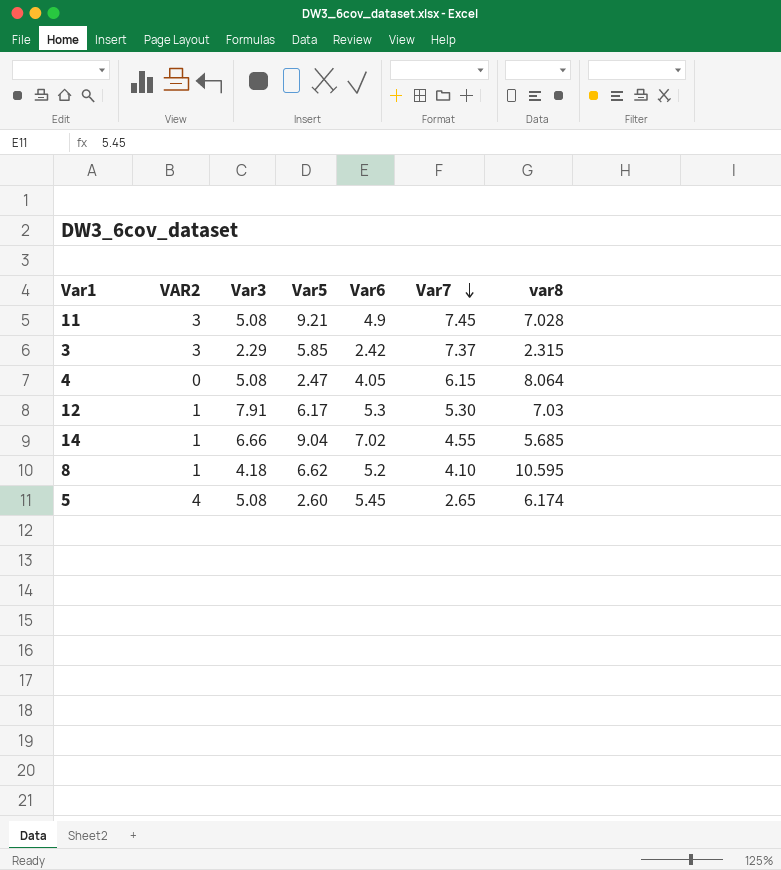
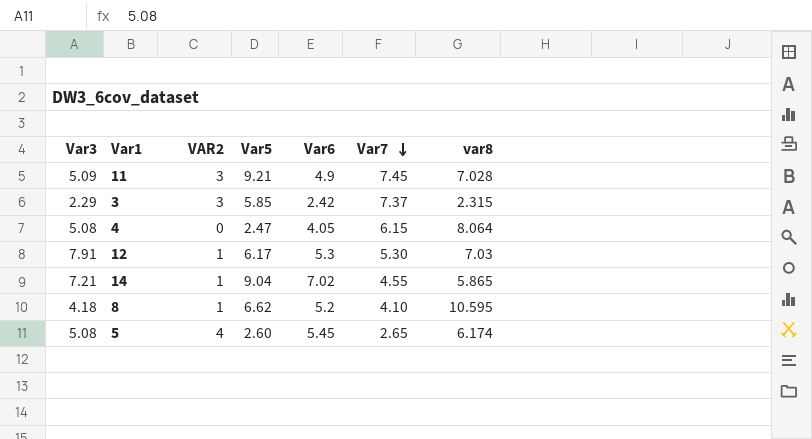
column Var3 | position: 3 -> 1
11 | Var3: 5.08 -> 5.09
14 | Var3: 6.66 -> 7.21
14 | var8: 5.685 -> 5.865

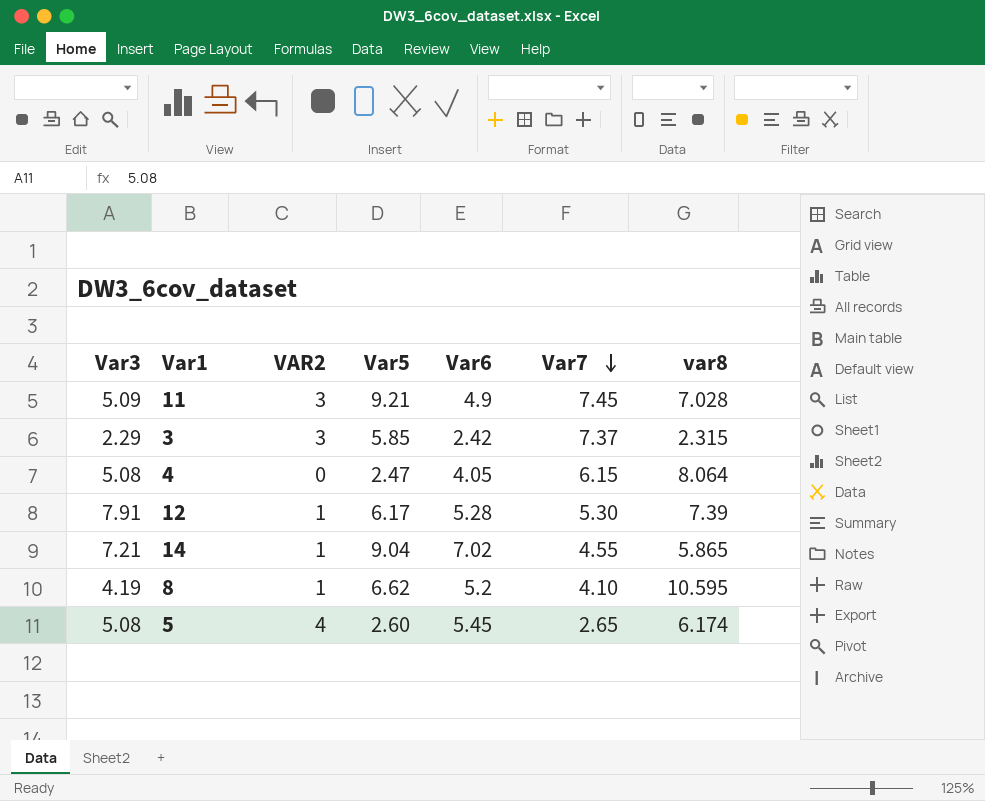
12 | Var6: 5.3 -> 5.28
12 | var8: 7.03 -> 7.39
8 | Var3: 4.18 -> 4.19

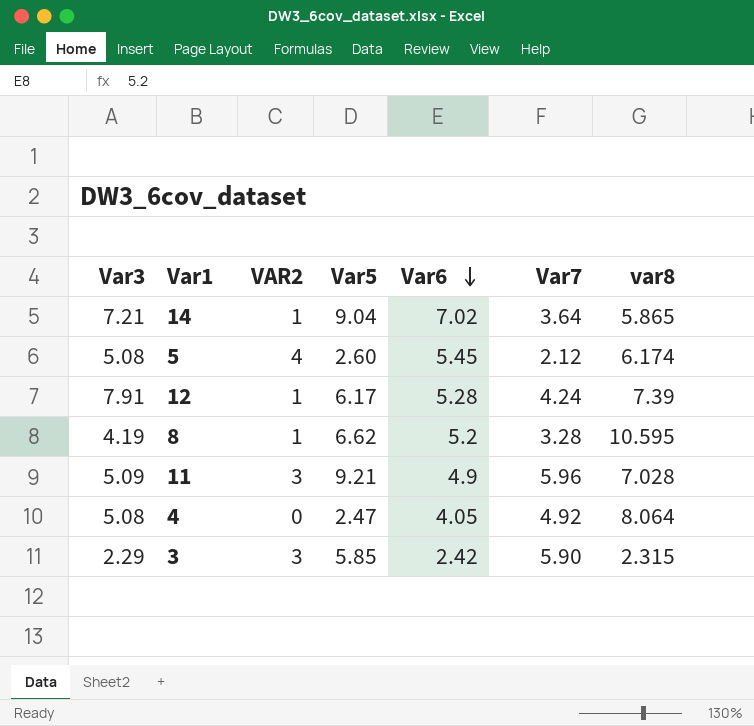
row order: Var7 descending -> Var6 descending
14 | Var7: 4.55 -> 3.64
5 | Var7: 2.65 -> 2.12
12 | Var7: 5.30 -> 4.24
8 | Var7: 4.10 -> 3.28
11 | Var7: 7.45 -> 5.96
4 | Var7: 6.15 -> 4.92
3 | Var7: 7.37 -> 5.90

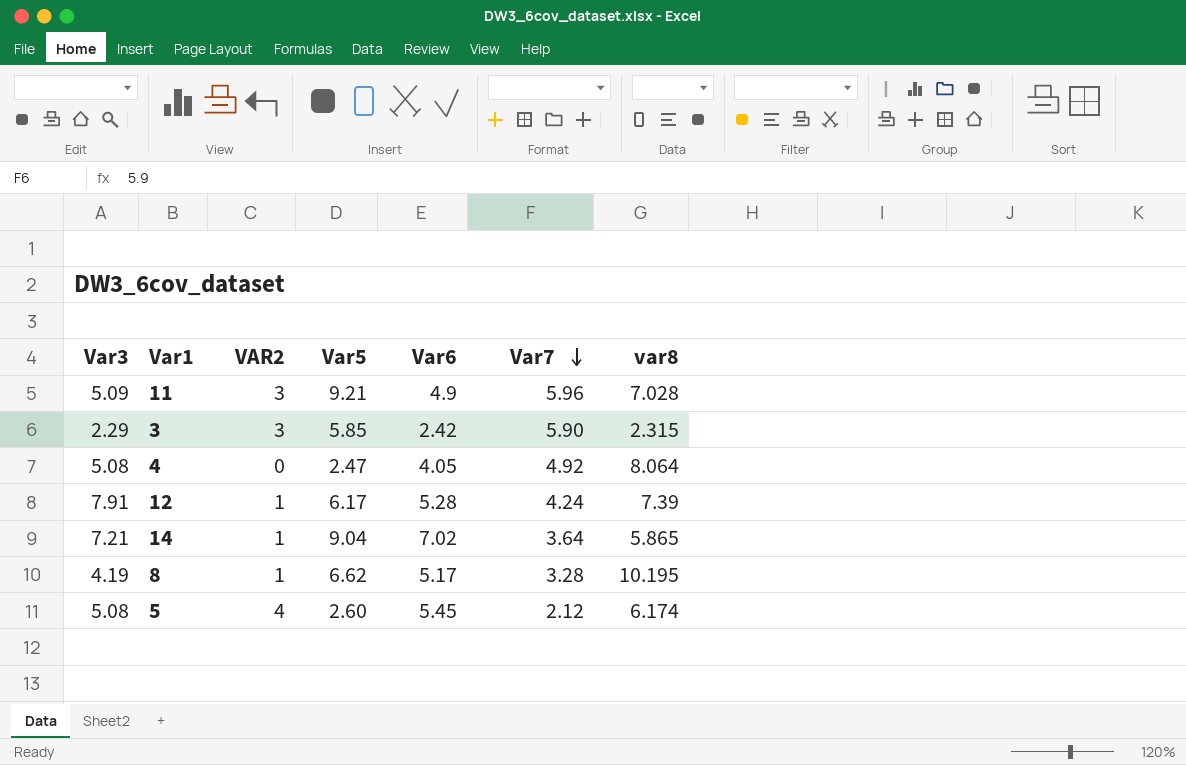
row order: Var6 descending -> Var7 descending
8 | Var6: 5.2 -> 5.17
8 | var8: 10.595 -> 10.195

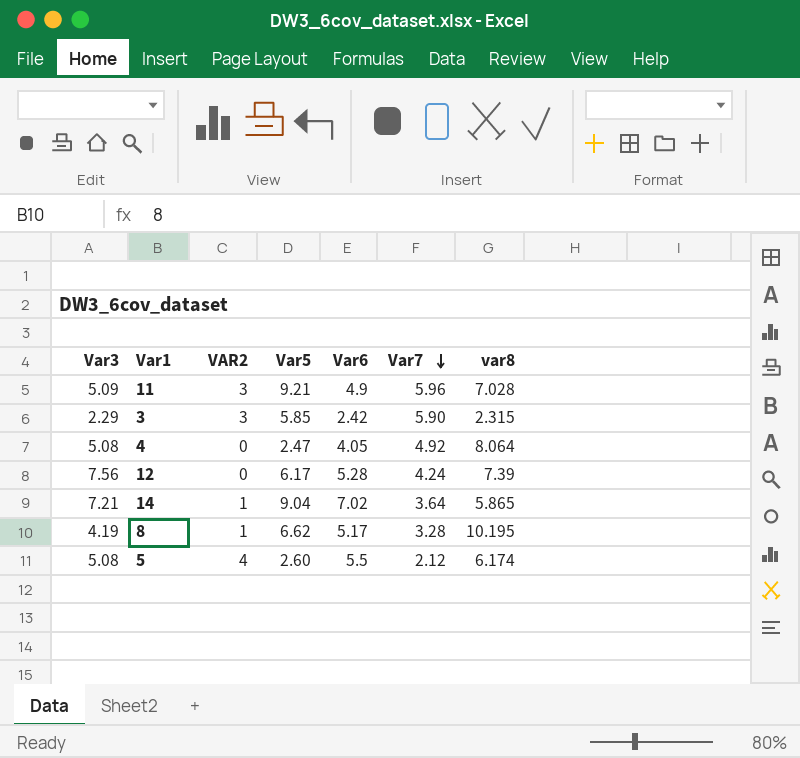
12 | Var3: 7.91 -> 7.56
12 | VAR2: 1 -> 0
5 | Var6: 5.45 -> 5.5

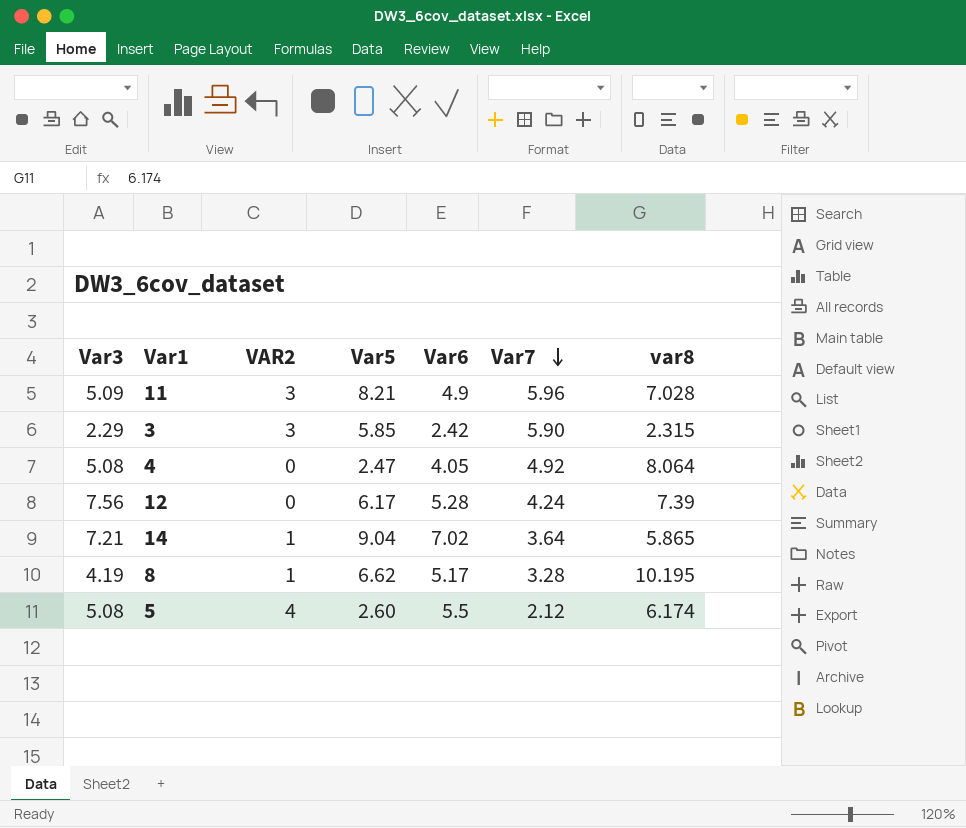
11 | Var5: 9.21 -> 8.21

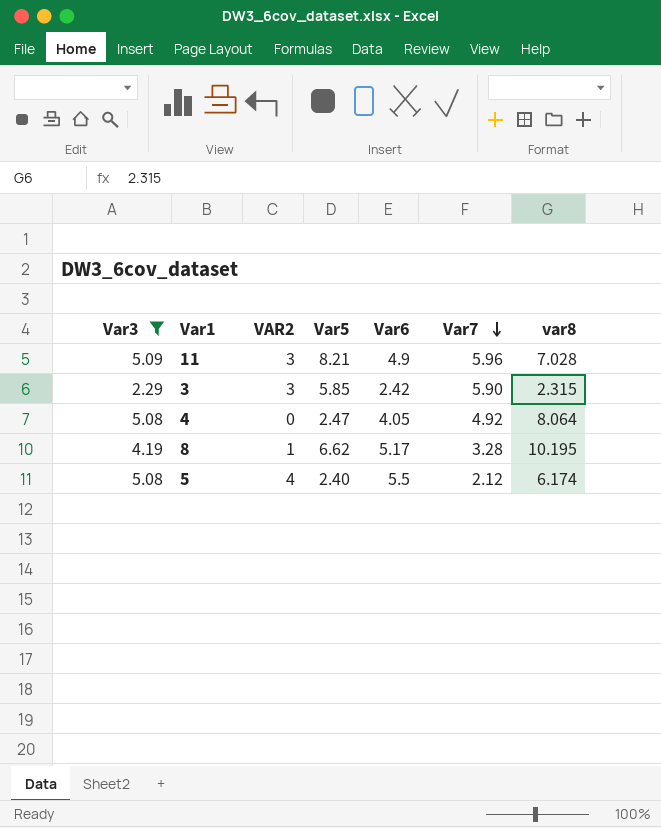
filter: none -> Var3 <= 5.09
5 | Var5: 2.60 -> 2.40

